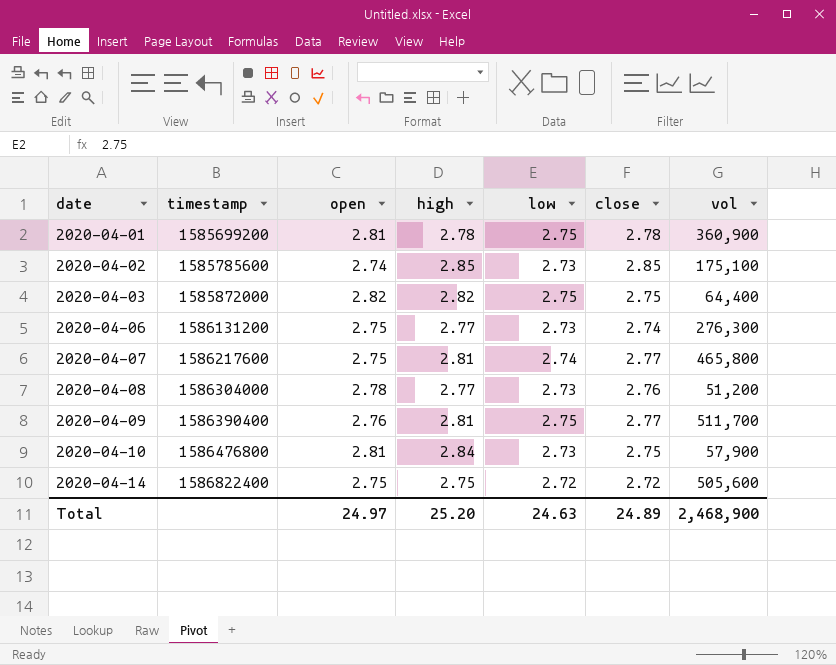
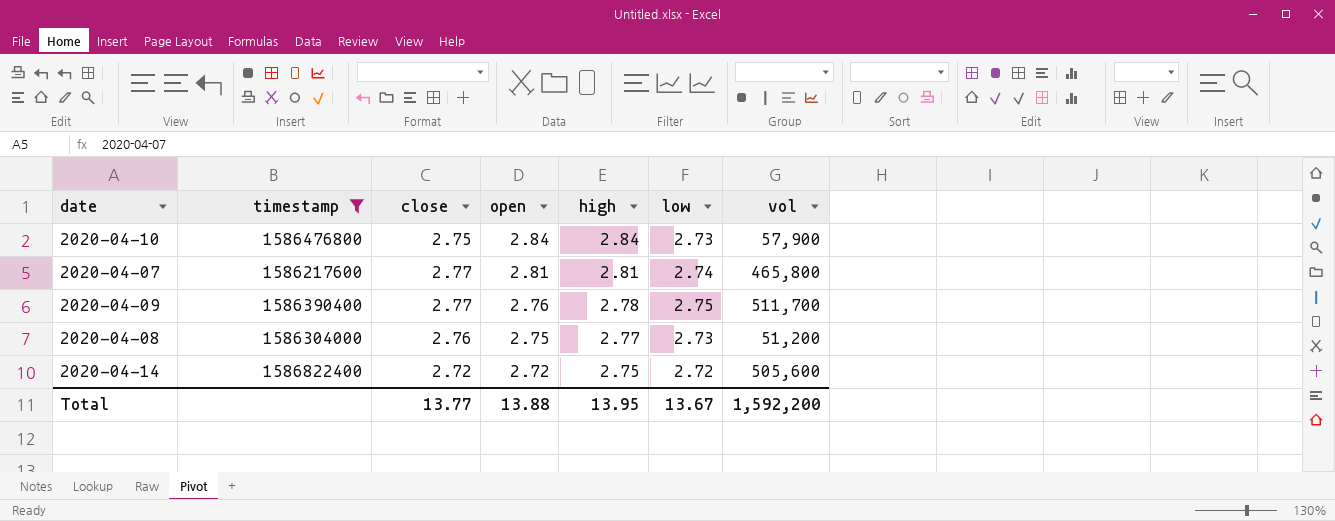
filter: none -> timestamp >= 1586217600
row order: date ascending -> open descending
column close | position: 6 -> 3
2020-04-10 | open: 2.81 -> 2.84
2020-04-07 | open: 2.75 -> 2.81
2020-04-09 | high: 2.81 -> 2.78
2020-04-08 | open: 2.78 -> 2.75
2020-04-14 | open: 2.75 -> 2.72
Total | close: 24.89 -> 13.77
Total | open: 24.97 -> 13.88
Total | high: 25.20 -> 13.95
Total | low: 24.63 -> 13.67
Total | vol: 2,468,900 -> 1,592,200

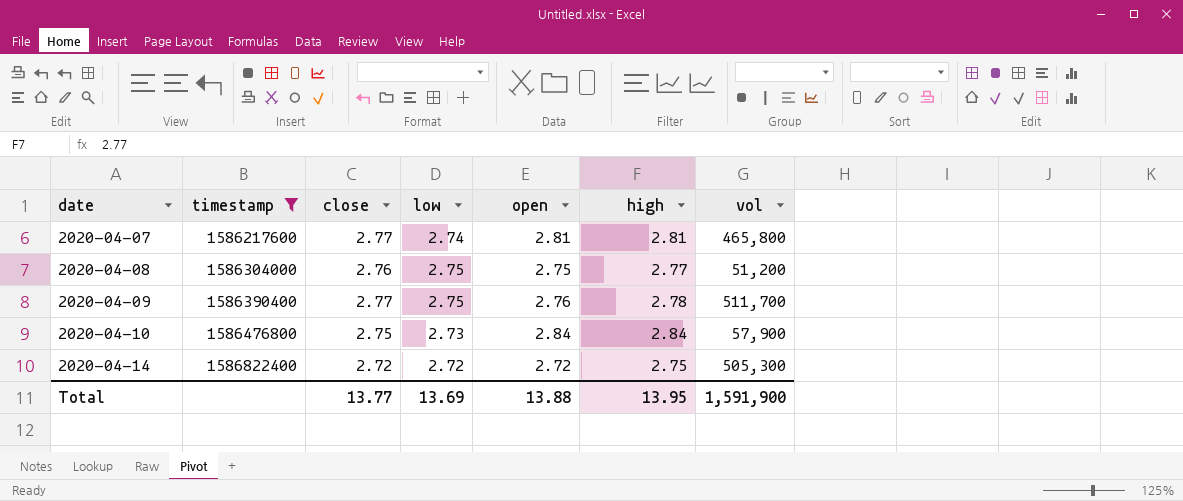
row order: open descending -> date ascending
column low | position: 6 -> 4
2020-04-08 | low: 2.73 -> 2.75
2020-04-14 | vol: 505,600 -> 505,300
Total | low: 13.67 -> 13.69
Total | vol: 1,592,200 -> 1,591,900

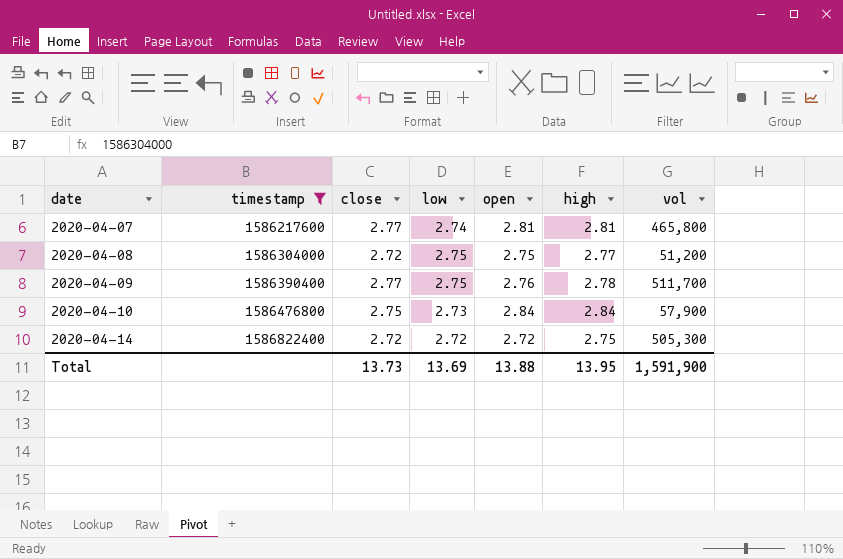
2020-04-08 | close: 2.76 -> 2.72
Total | close: 13.77 -> 13.73

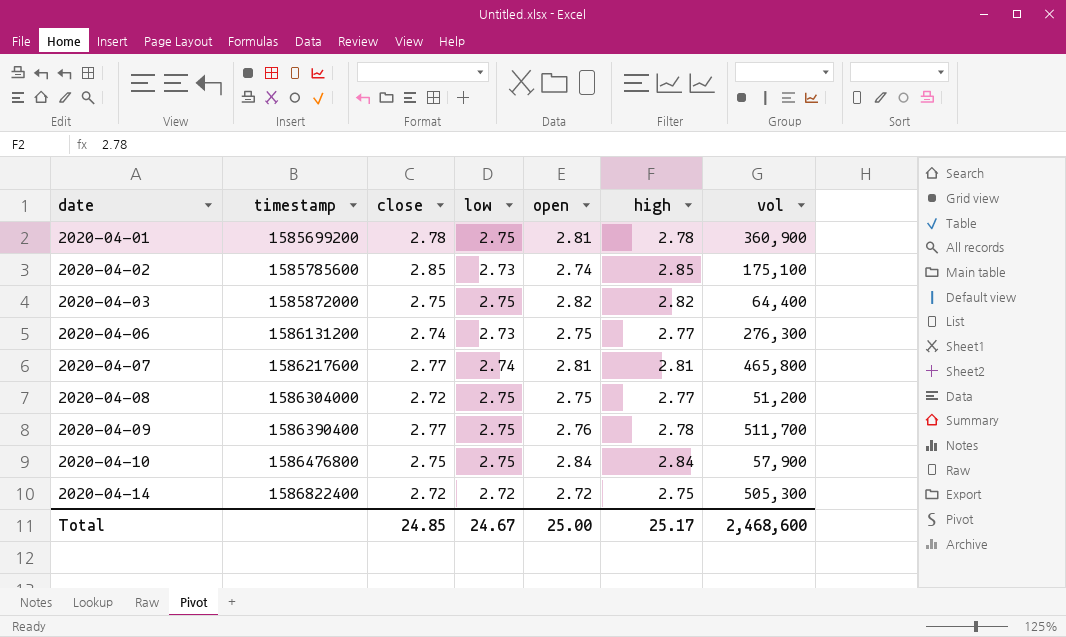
filter: timestamp >= 1586217600 -> none
2020-04-10 | low: 2.73 -> 2.75
Total | close: 13.73 -> 24.85
Total | low: 13.69 -> 24.67
Total | open: 13.88 -> 25.00
Total | high: 13.95 -> 25.17
Total | vol: 1,591,900 -> 2,468,600

